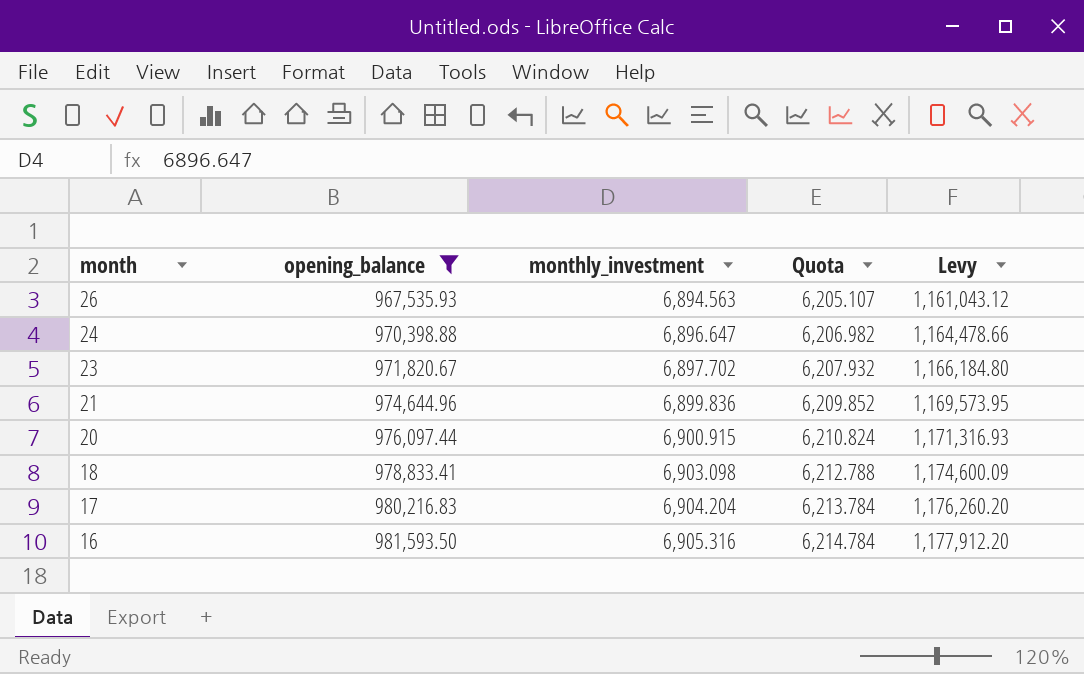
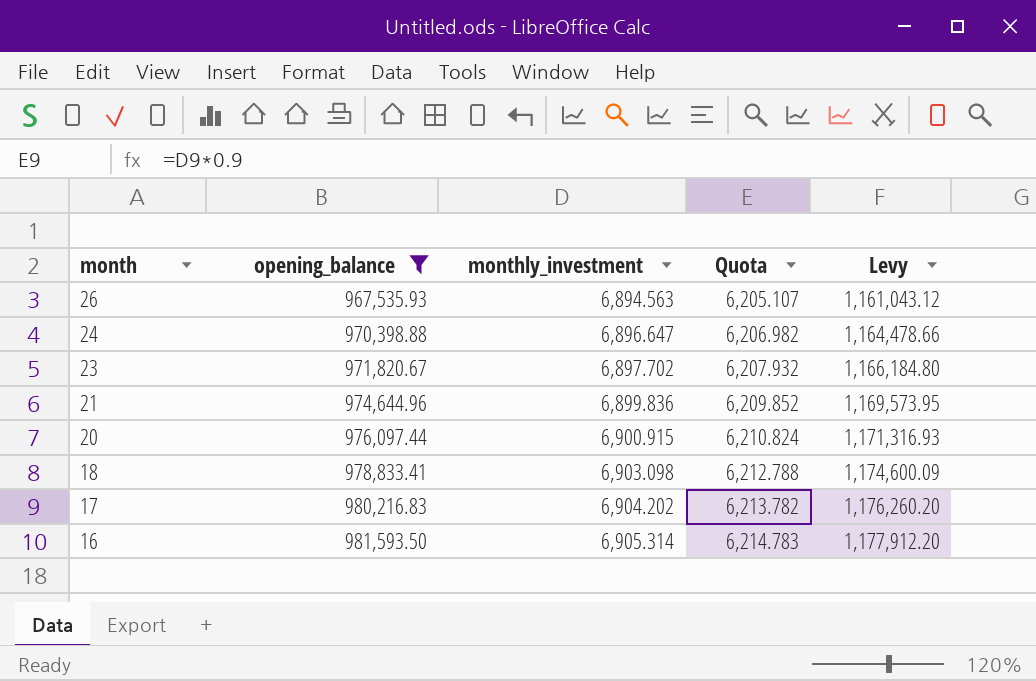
17 | monthly_investment: 6,904.204 -> 6,904.202
17 | Quota: 6,213.784 -> 6,213.782
16 | monthly_investment: 6,905.316 -> 6,905.314
16 | Quota: 6,214.784 -> 6,214.783

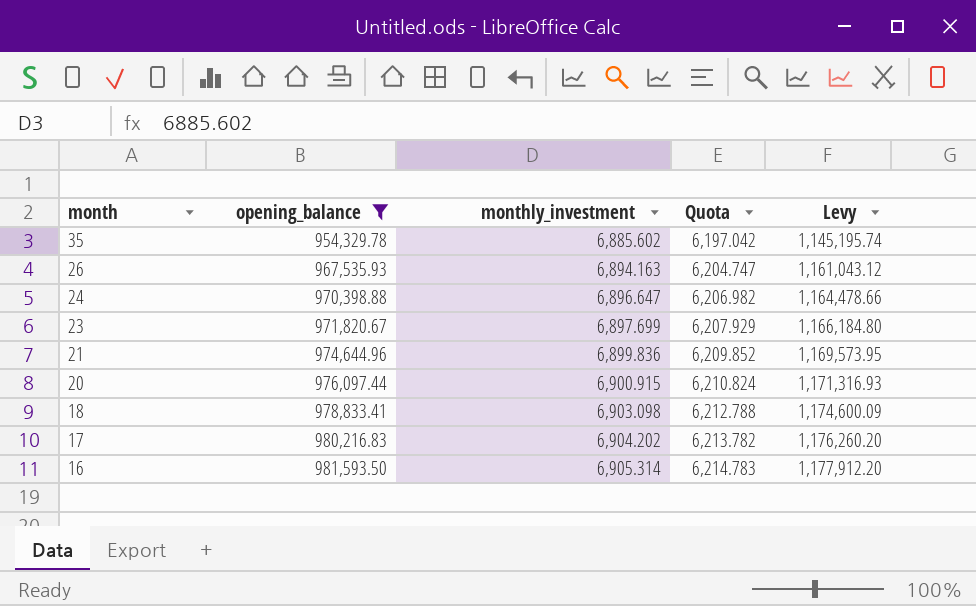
row 35: none -> 954,329.78 | 6,885.602 | 6,197.042 | 1,145,195.74
26 | monthly_investment: 6,894.563 -> 6,894.163
26 | Quota: 6,205.107 -> 6,204.747
23 | monthly_investment: 6,897.702 -> 6,897.699
23 | Quota: 6,207.932 -> 6,207.929

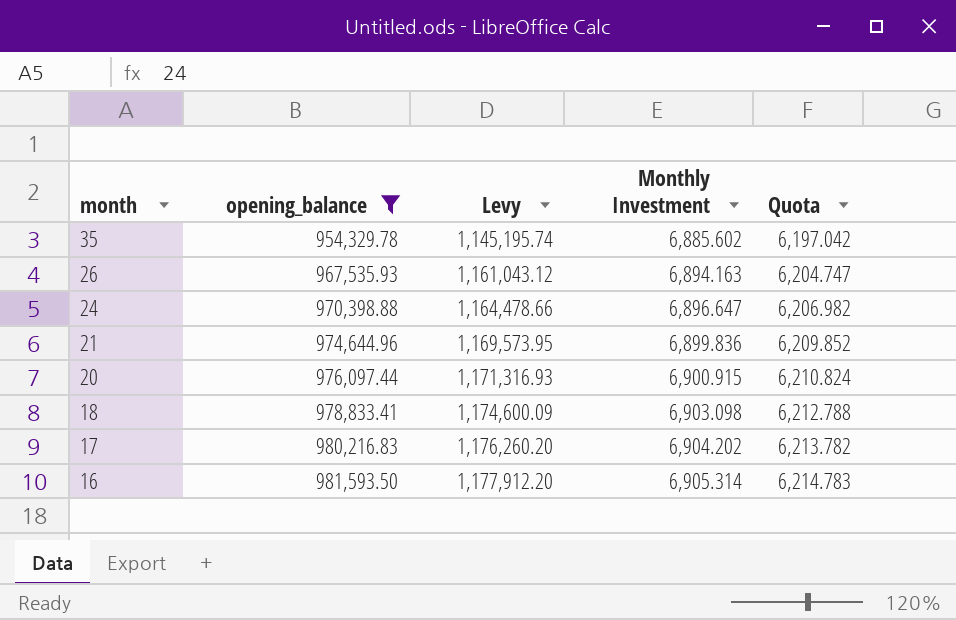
column Levy | position: 5 -> 3
column name: monthly_investment -> Monthly Investment
row 23: 971,820.67 | 6,897.699 | 6,207.929 | 1,166,184.80 -> none

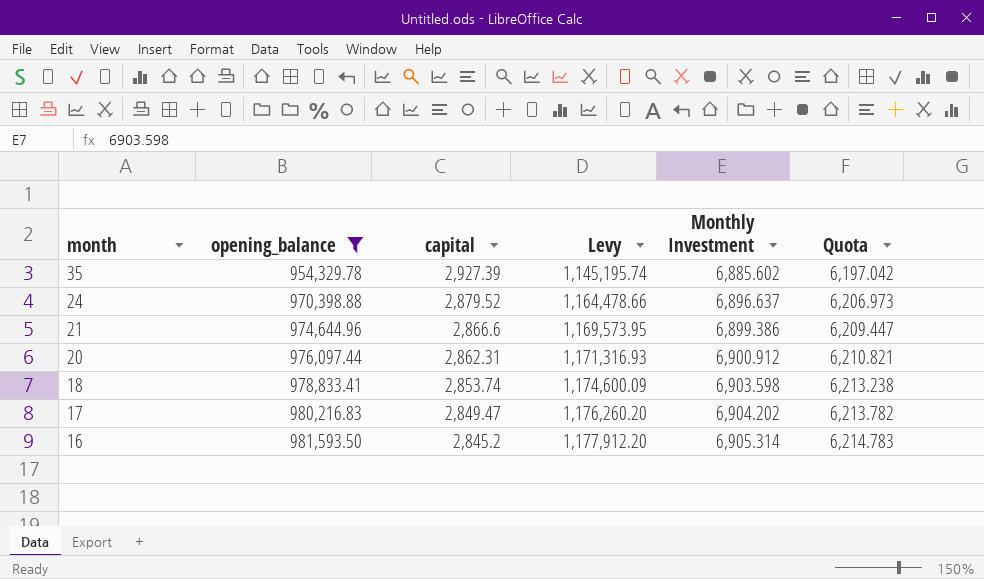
column capital | position: none -> 3
row 26: 967,535.93 | 1,161,043.12 | 6,894.163 | 6,204.747 -> none
24 | Monthly Investment: 6,896.647 -> 6,896.637
24 | Quota: 6,206.982 -> 6,206.973
21 | Monthly Investment: 6,899.836 -> 6,899.386
21 | Quota: 6,209.852 -> 6,209.447
20 | Monthly Investment: 6,900.915 -> 6,900.912
20 | Quota: 6,210.824 -> 6,210.821
18 | Monthly Investment: 6,903.098 -> 6,903.598
18 | Quota: 6,212.788 -> 6,213.238

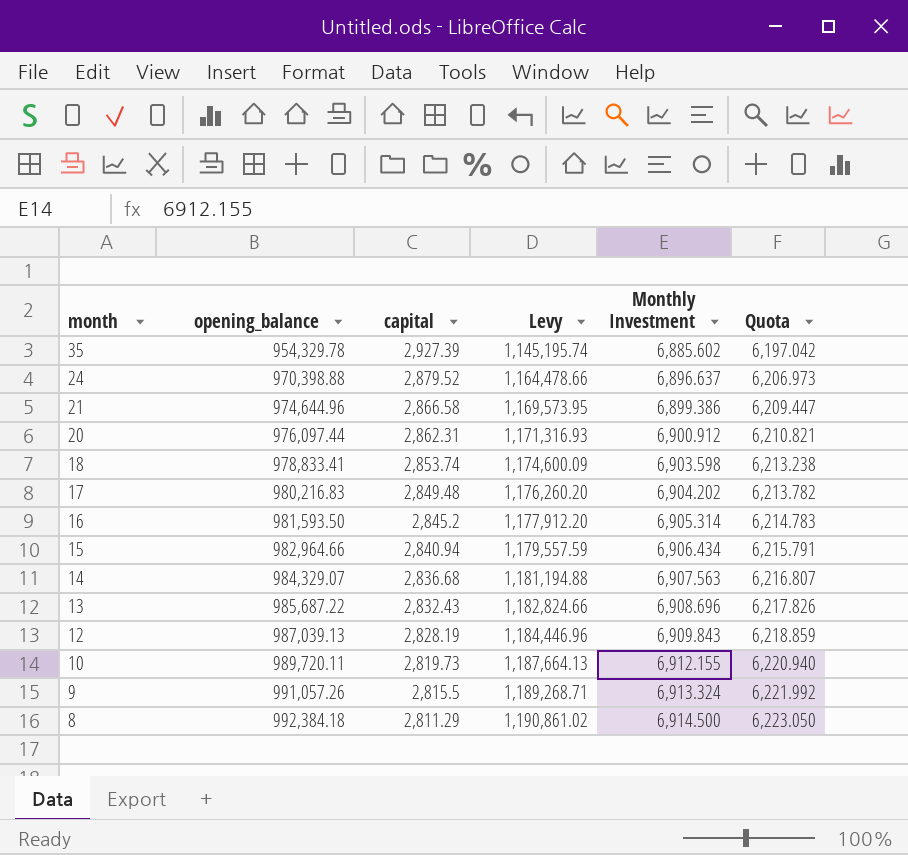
filter: opening_balance <= 981,593.50 -> none
21 | capital: 2,866.6 -> 2,866.58
17 | capital: 2,849.47 -> 2,849.48

